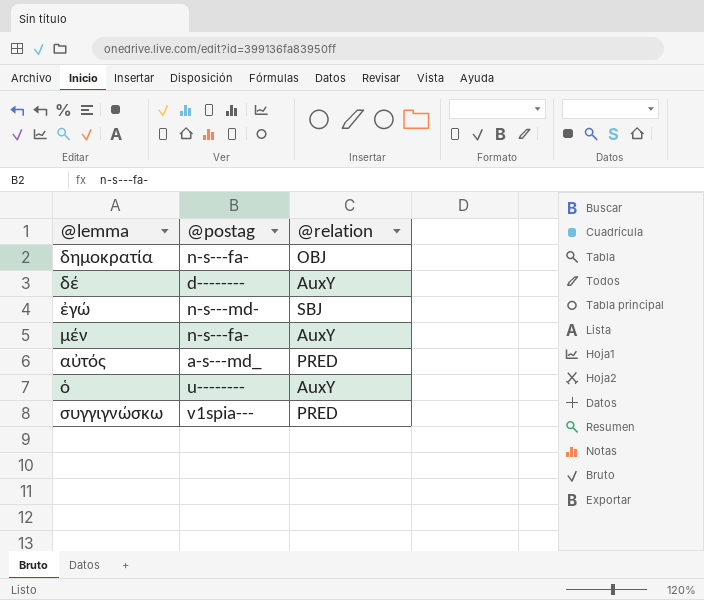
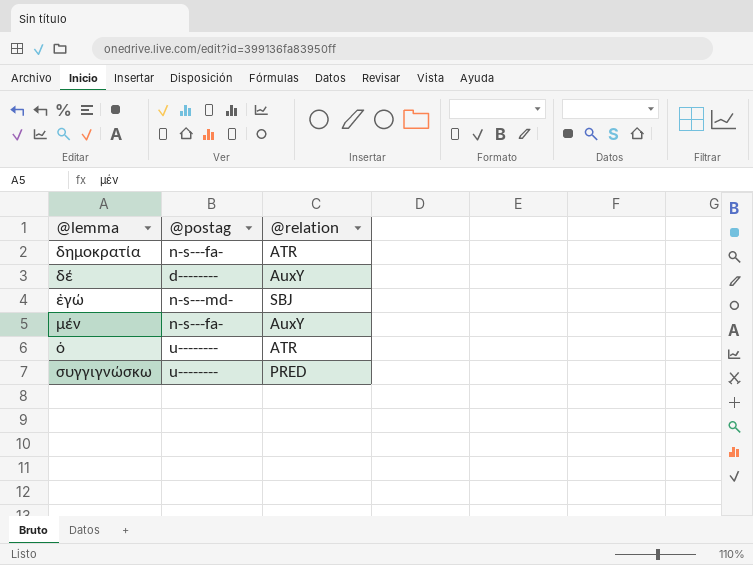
row αὐτός: a-s---md_ | PRED -> none
δημοκρατία | @relation: OBJ -> ATR
ὁ | @relation: AuxY -> ATR
συγγιγνώσκω | @postag: v1spia--- -> u--------

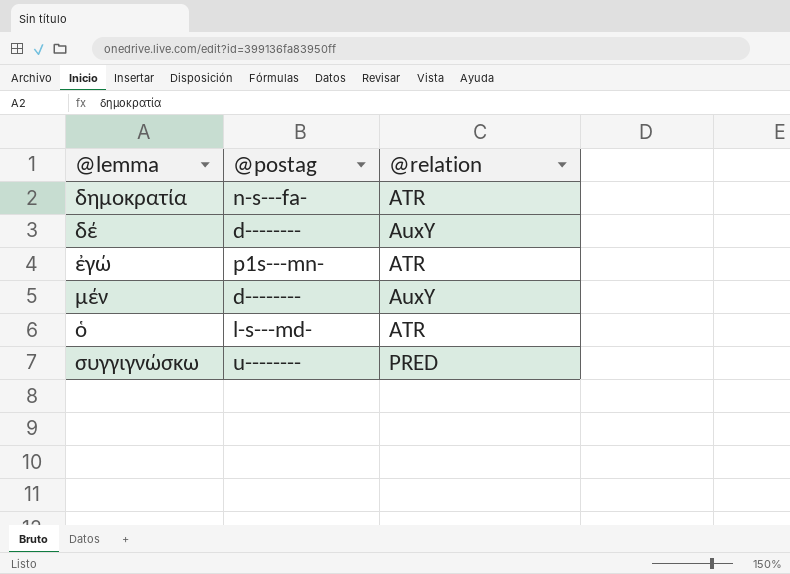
ἐγώ | @postag: n-s---md- -> p1s---mn-
ἐγώ | @relation: SBJ -> ATR
μέν | @postag: n-s---fa- -> d--------
ὁ | @postag: u-------- -> l-s---md-

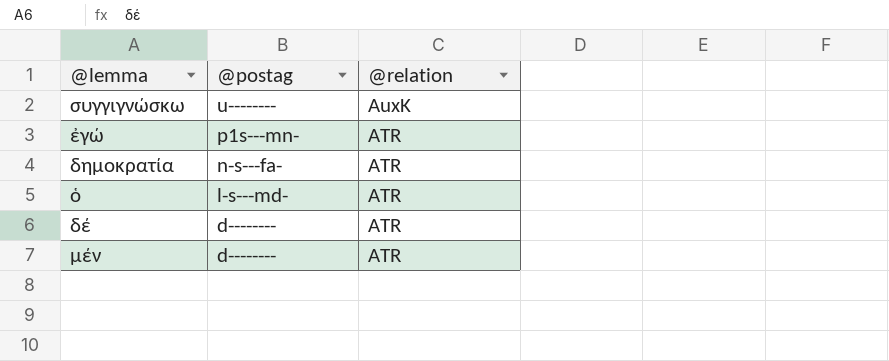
row order: none -> @postag descending
συγγιγνώσκω | @relation: PRED -> AuxK
δέ | @relation: AuxY -> ATR
μέν | @relation: AuxY -> ATR

